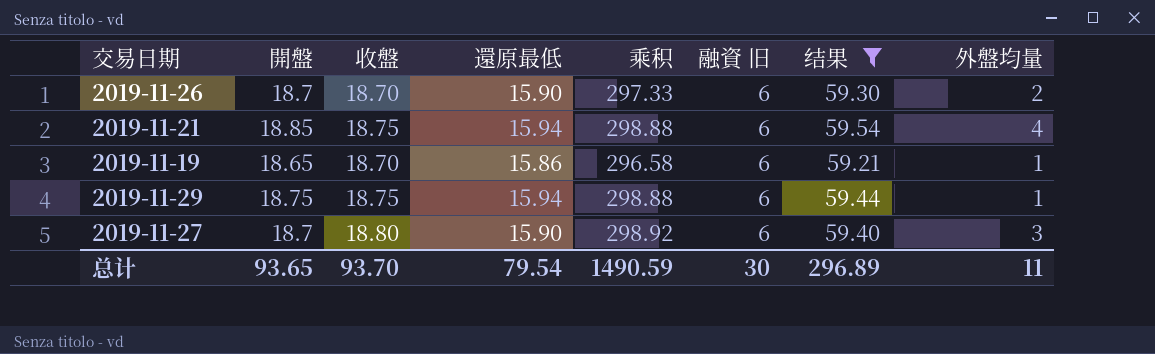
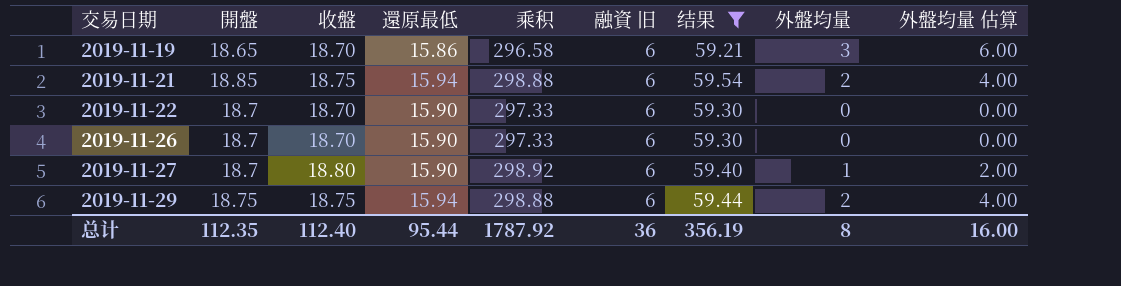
row order: none -> 交易日期 ascending
column 外盤均量 估算 | formula: none -> [外盤均量] * 2
2019-11-19 | 外盤均量: 1 -> 3
2019-11-21 | 外盤均量: 4 -> 2
row 2019-11-22: none -> 18.7 | 18.70 | 15.90 | 297.33 | 6 | 59.30 | 0 | 0.00
2019-11-26 | 外盤均量: 2 -> 0
2019-11-27 | 外盤均量: 3 -> 1
2019-11-29 | 外盤均量: 1 -> 2
总计 | 開盤: 93.65 -> 112.35
总计 | 收盤: 93.70 -> 112.40
总计 | 還原最低: 79.54 -> 95.44
总计 | 乘积: 1490.59 -> 1787.92
总计 | 融資 旧: 30 -> 36
总计 | 结果: 296.89 -> 356.19
总计 | 外盤均量: 11 -> 8

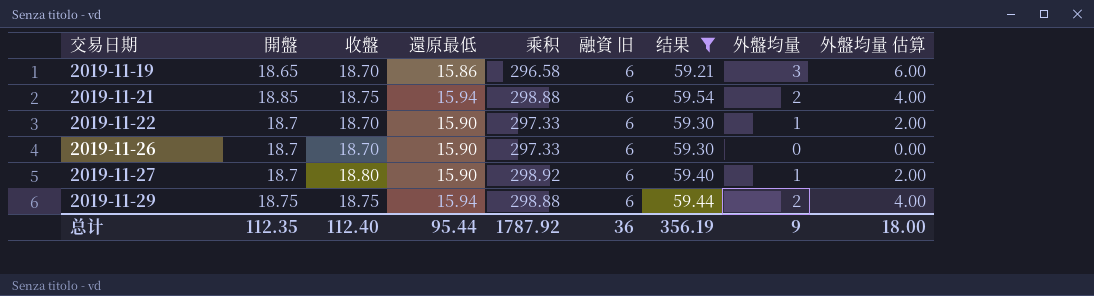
2019-11-22 | 外盤均量: 0 -> 1
2019-11-22 | 外盤均量 估算: 0.00 -> 2.00
总计 | 外盤均量: 8 -> 9
总计 | 外盤均量 估算: 16.00 -> 18.00

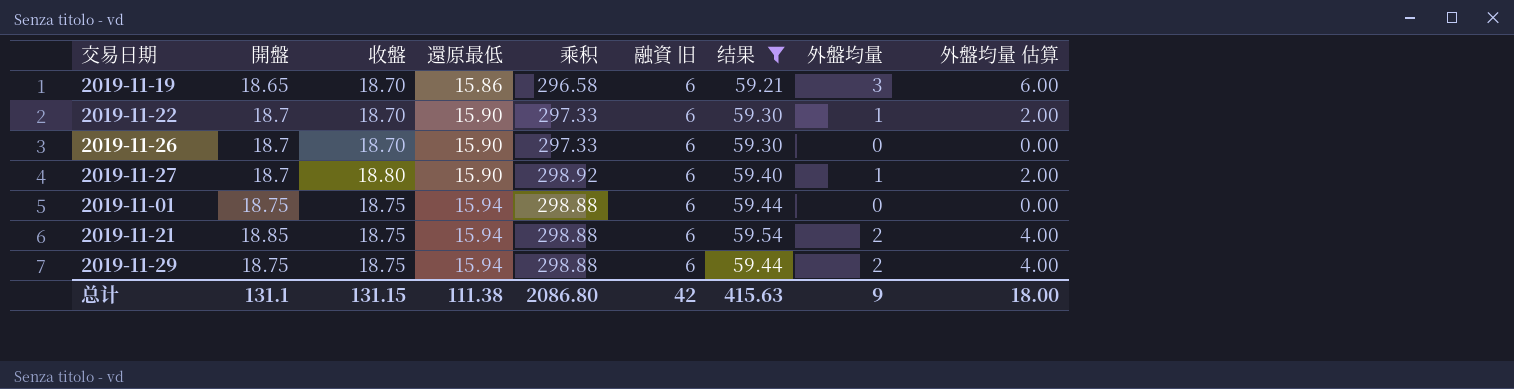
row order: 交易日期 ascending -> 還原最低 ascending
row 2019-11-01: none -> 18.75 | 18.75 | 15.94 | 298.88 | 6 | 59.44 | 0 | 0.00
总计 | 開盤: 112.35 -> 131.1
总计 | 收盤: 112.40 -> 131.15
总计 | 還原最低: 95.44 -> 111.38
总计 | 乘积: 1787.92 -> 2086.80
总计 | 融資 旧: 36 -> 42
总计 | 结果: 356.19 -> 415.63

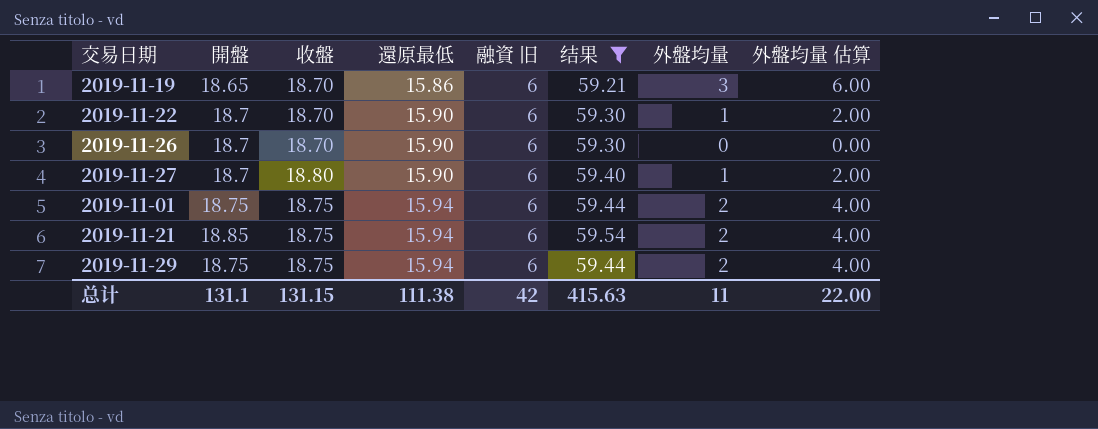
column 乘积 | formula: [收盤] * [還原最低] -> none
2019-11-01 | 外盤均量: 0 -> 2
2019-11-01 | 外盤均量 估算: 0.00 -> 4.00
总计 | 外盤均量: 9 -> 11
总计 | 外盤均量 估算: 18.00 -> 22.00

